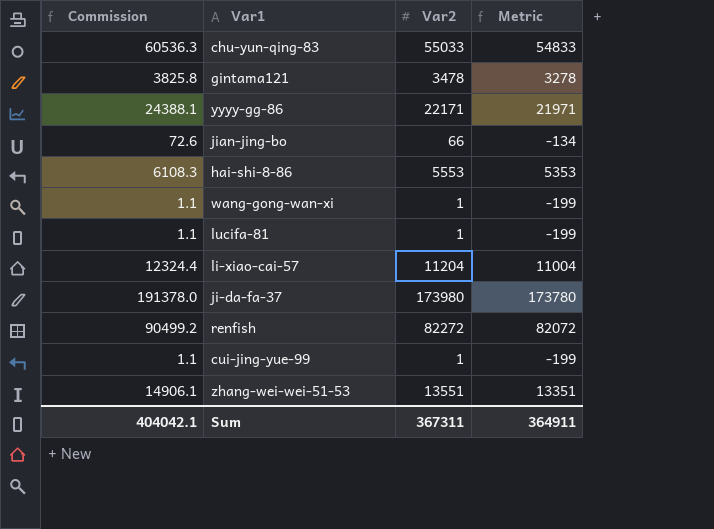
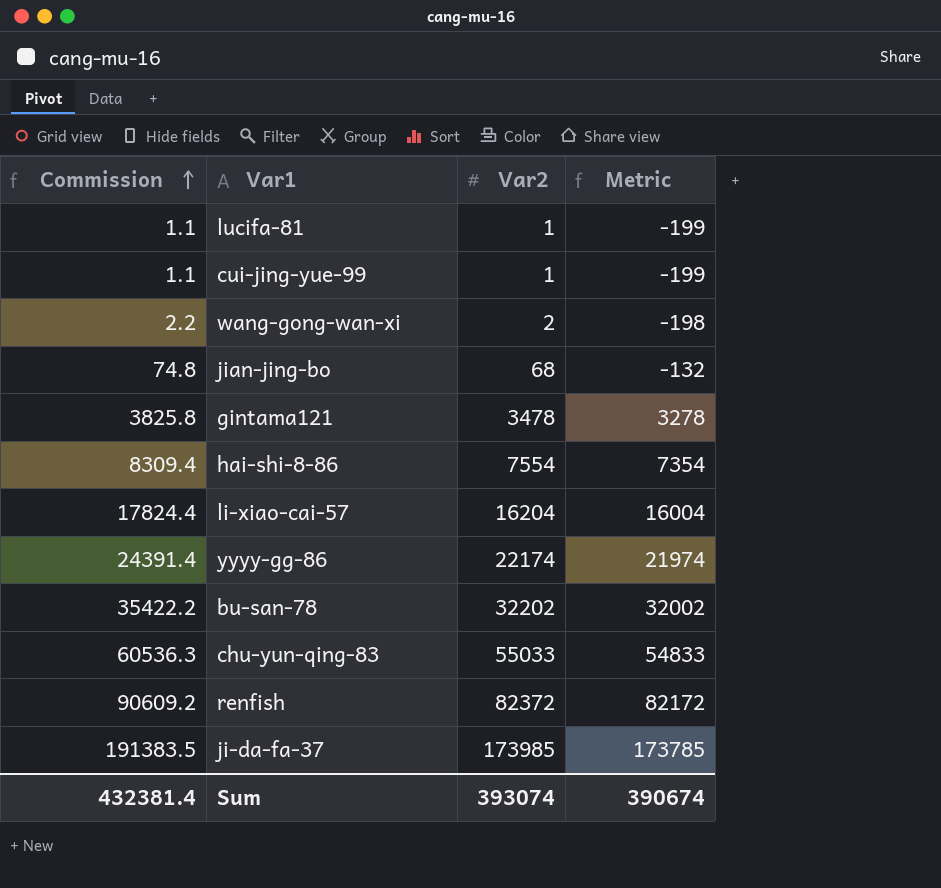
row order: none -> Commission ascending
row zhang-wei-wei-51-53: 14906.1 | 13551 | 13351 -> none
wang-gong-wan-xi | Commission: 1.1 -> 2.2
wang-gong-wan-xi | Var2: 1 -> 2
wang-gong-wan-xi | Metric: -199 -> -198
jian-jing-bo | Commission: 72.6 -> 74.8
jian-jing-bo | Var2: 66 -> 68
jian-jing-bo | Metric: -134 -> -132
hai-shi-8-86 | Commission: 6108.3 -> 8309.4
hai-shi-8-86 | Var2: 5553 -> 7554
hai-shi-8-86 | Metric: 5353 -> 7354
li-xiao-cai-57 | Commission: 12324.4 -> 17824.4
li-xiao-cai-57 | Var2: 11204 -> 16204
li-xiao-cai-57 | Metric: 11004 -> 16004
yyyy-gg-86 | Commission: 24388.1 -> 24391.4
yyyy-gg-86 | Var2: 22171 -> 22174
yyyy-gg-86 | Metric: 21971 -> 21974
row bu-san-78: none -> 35422.2 | 32202 | 32002
renfish | Commission: 90499.2 -> 90609.2
renfish | Var2: 82272 -> 82372
renfish | Metric: 82072 -> 82172
ji-da-fa-37 | Commission: 191378.0 -> 191383.5
ji-da-fa-37 | Var2: 173980 -> 173985
ji-da-fa-37 | Metric: 173780 -> 173785
Sum | Commission: 404042.1 -> 432381.4
Sum | Var2: 367311 -> 393074
Sum | Metric: 364911 -> 390674

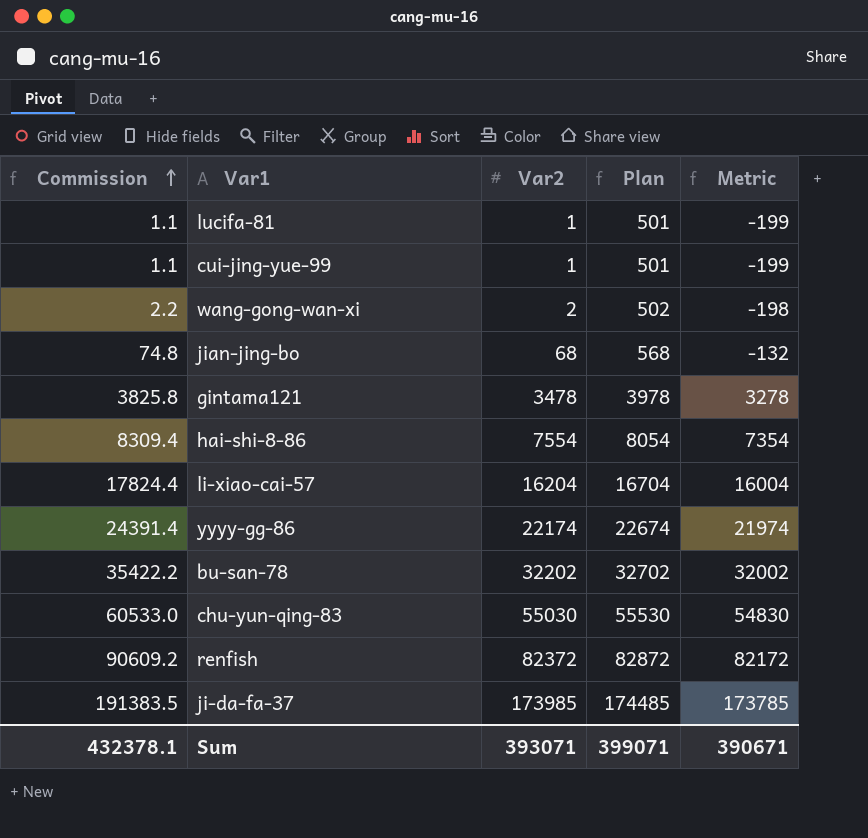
column Plan | formula: none -> [Var2] + 500
chu-yun-qing-83 | Commission: 60536.3 -> 60533.0
chu-yun-qing-83 | Var2: 55033 -> 55030
chu-yun-qing-83 | Metric: 54833 -> 54830
Sum | Commission: 432381.4 -> 432378.1
Sum | Var2: 393074 -> 393071
Sum | Metric: 390674 -> 390671

